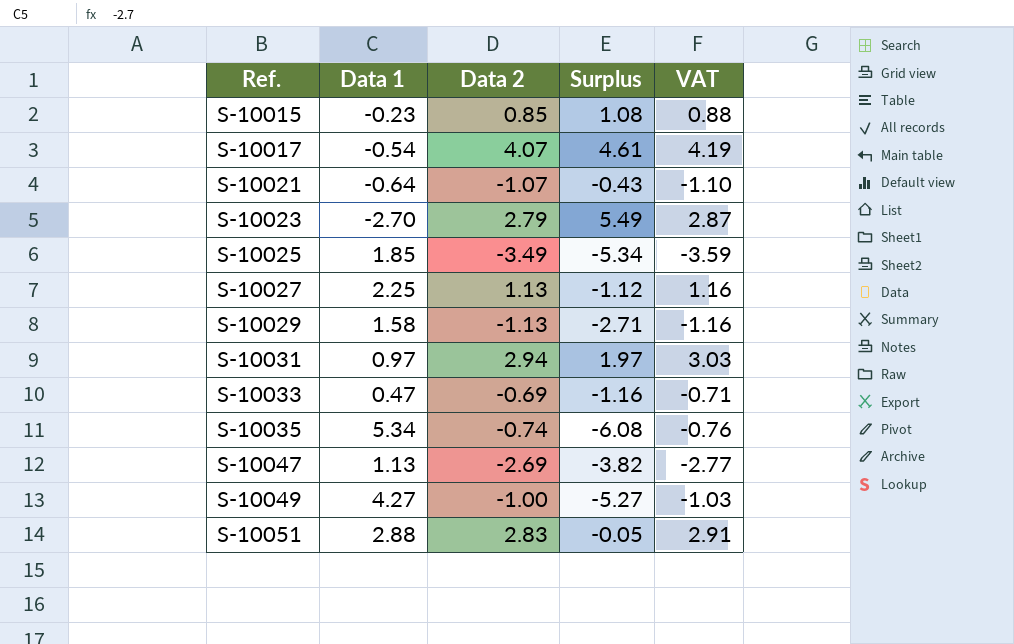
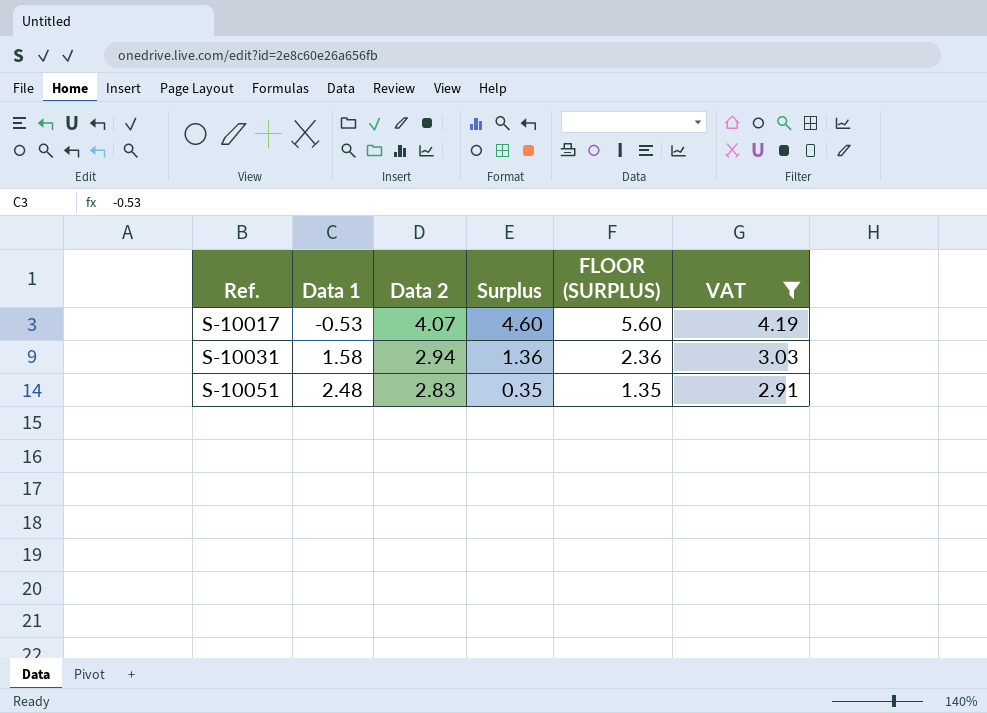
filter: none -> VAT >= 2.91
column FLOOR (SURPLUS) | formula: none -> [Surplus] + 1
S-10017 | Data 1: -0.54 -> -0.53
S-10017 | Surplus: 4.61 -> 4.60
S-10031 | Data 1: 0.97 -> 1.58
S-10031 | Surplus: 1.97 -> 1.36
S-10051 | Data 1: 2.88 -> 2.48
S-10051 | Surplus: -0.05 -> 0.35

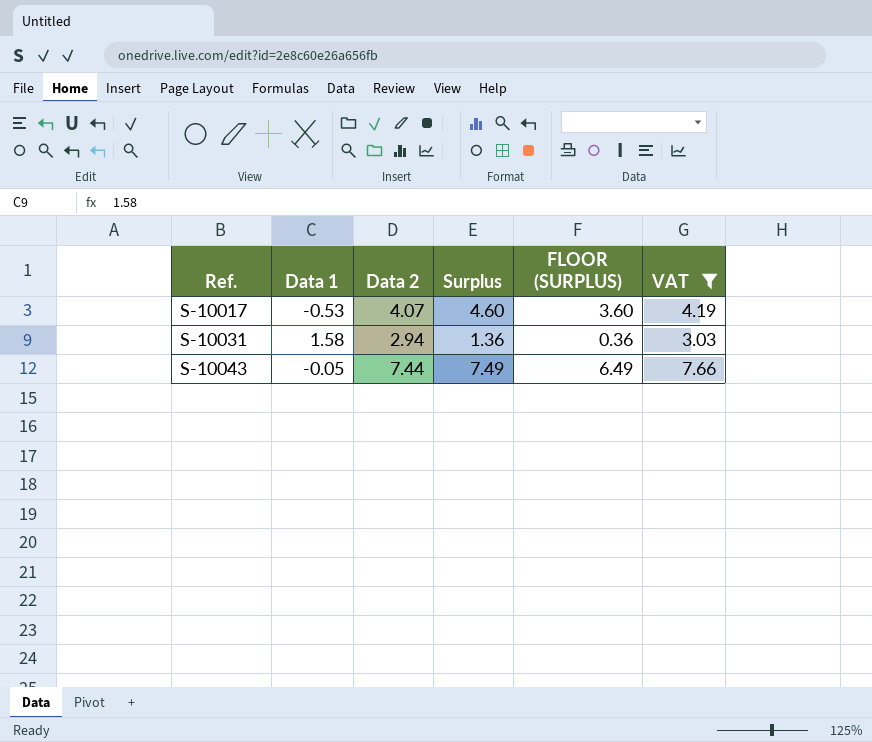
column FLOOR (SURPLUS) | formula: [Surplus] + 1 -> [Surplus] - 1
row S-10051: 2.48 | 2.83 | 0.35 | 1.35 | 2.91 -> none
row S-10043: none -> -0.05 | 7.44 | 7.49 | 6.49 | 7.66

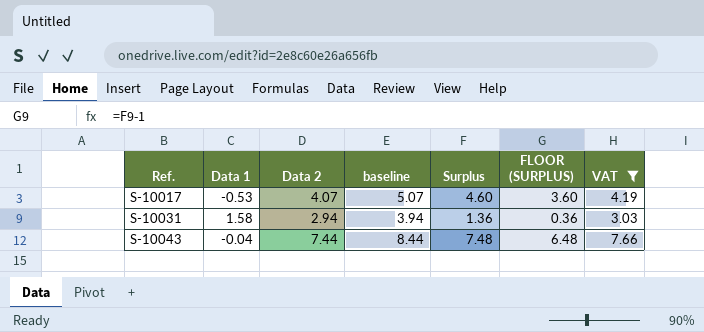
column baseline | formula: none -> [Data 2] + 1
S-10043 | Data 1: -0.05 -> -0.04
S-10043 | Surplus: 7.49 -> 7.48
S-10043 | FLOOR (SURPLUS): 6.49 -> 6.48

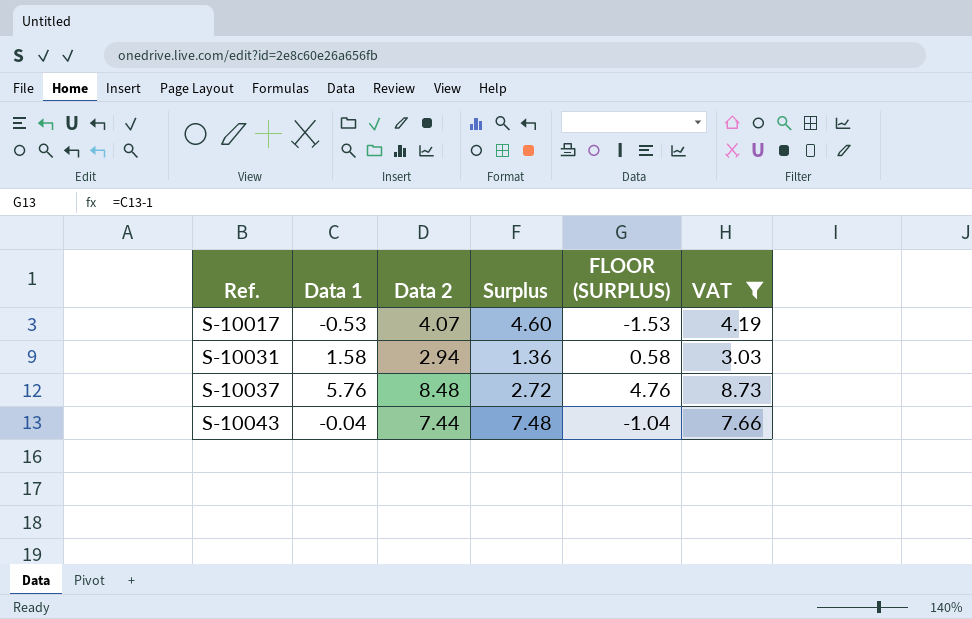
column baseline | formula: [Data 2] + 1 -> none
column FLOOR (SURPLUS) | formula: [Surplus] - 1 -> [Data 1] - 1
row S-10037: none -> 5.76 | 8.48 | 2.72 | 4.76 | 8.73

